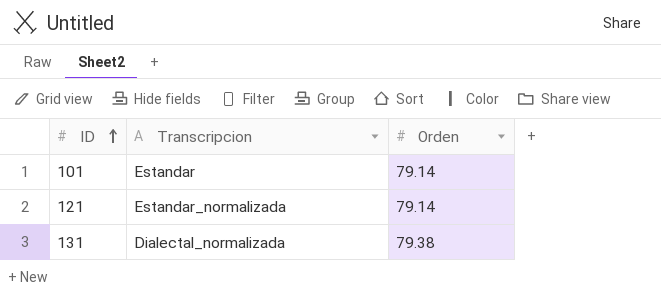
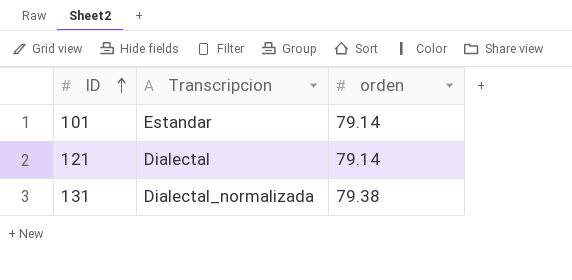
column name: Orden -> orden
121 | Transcripcion: Estandar_normalizada -> Dialectal

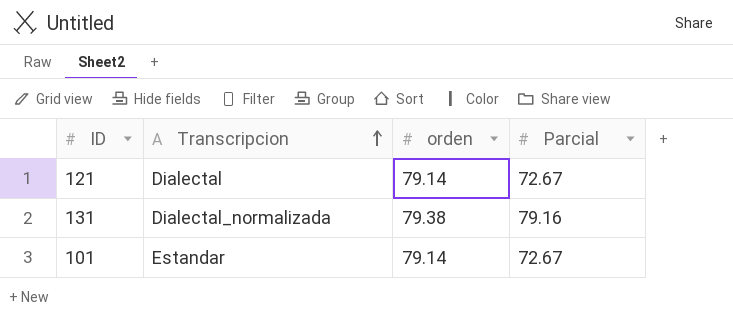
row order: ID ascending -> Transcripcion ascending
column Parcial | position: none -> 4

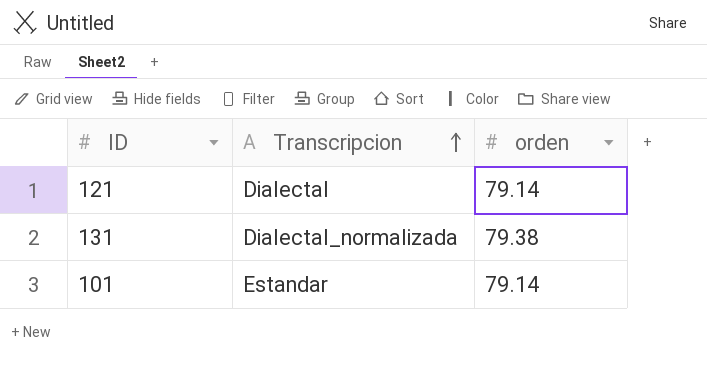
column Parcial | position: 4 -> none

